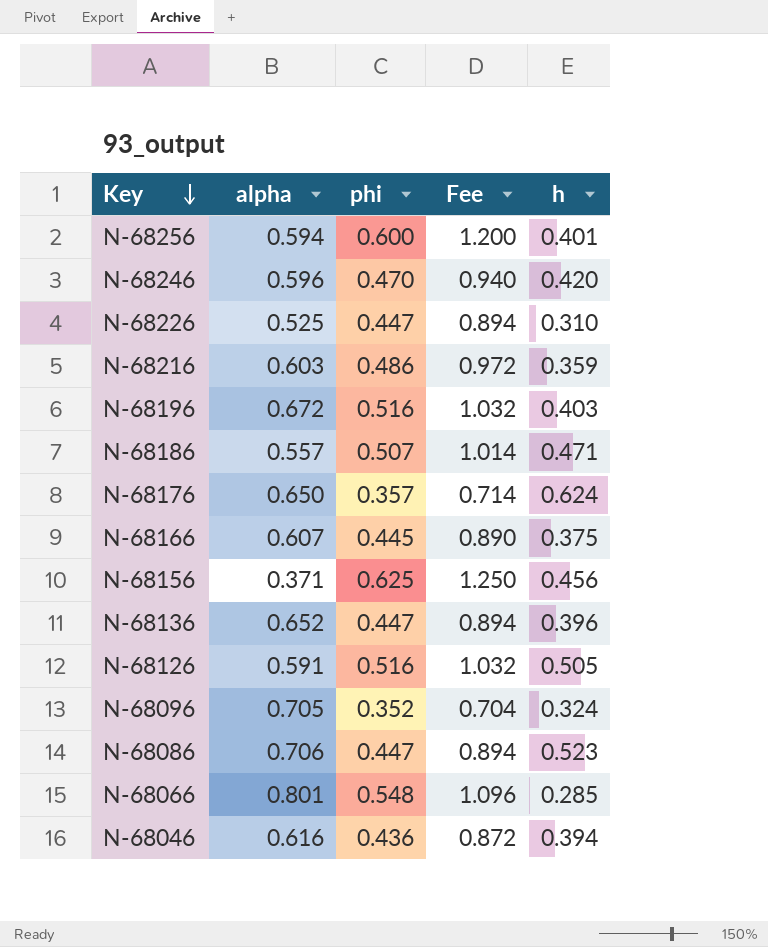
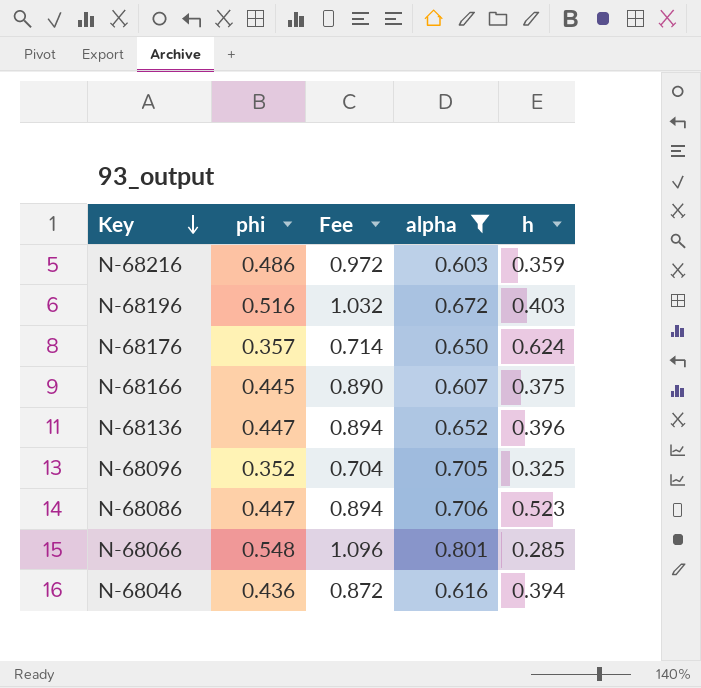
filter: none -> alpha >= 0.603
column alpha | position: 2 -> 4
N-68096 | h: 0.324 -> 0.325

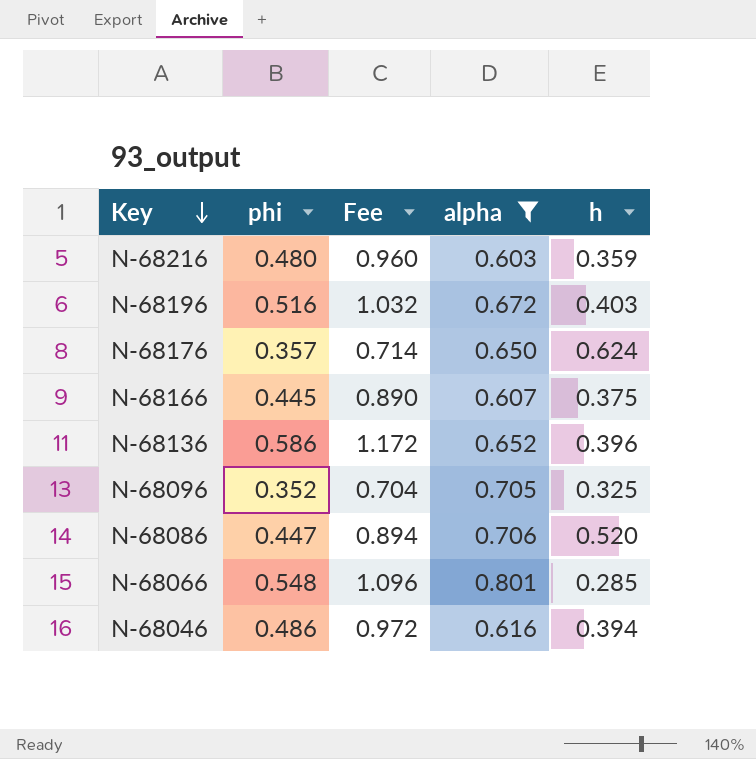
N-68216 | phi: 0.486 -> 0.480
N-68216 | Fee: 0.972 -> 0.960
N-68136 | phi: 0.447 -> 0.586
N-68136 | Fee: 0.894 -> 1.172
N-68086 | h: 0.523 -> 0.520
N-68046 | phi: 0.436 -> 0.486
N-68046 | Fee: 0.872 -> 0.972

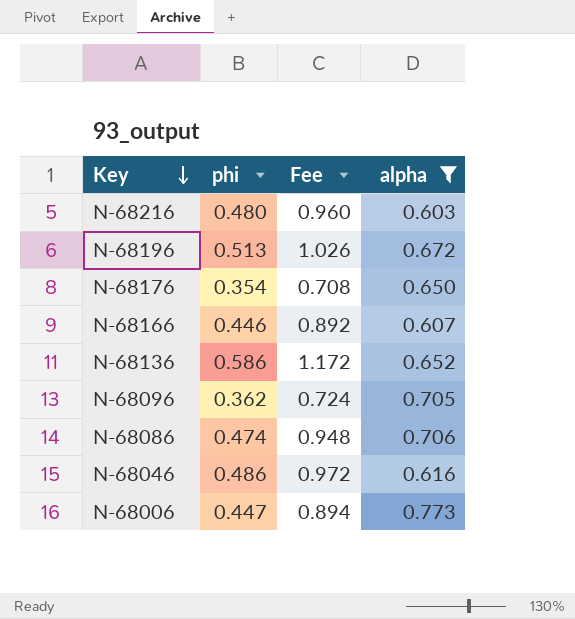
column h | position: 5 -> none
row N-68066: 0.548 | 1.096 | 0.801 | 0.285 -> none
N-68196 | phi: 0.516 -> 0.513
N-68196 | Fee: 1.032 -> 1.026
N-68176 | phi: 0.357 -> 0.354
N-68176 | Fee: 0.714 -> 0.708
N-68166 | phi: 0.445 -> 0.446
N-68166 | Fee: 0.890 -> 0.892
N-68096 | phi: 0.352 -> 0.362
N-68096 | Fee: 0.704 -> 0.724
N-68086 | phi: 0.447 -> 0.474
N-68086 | Fee: 0.894 -> 0.948
row N-68006: none -> 0.447 | 0.894 | 0.773

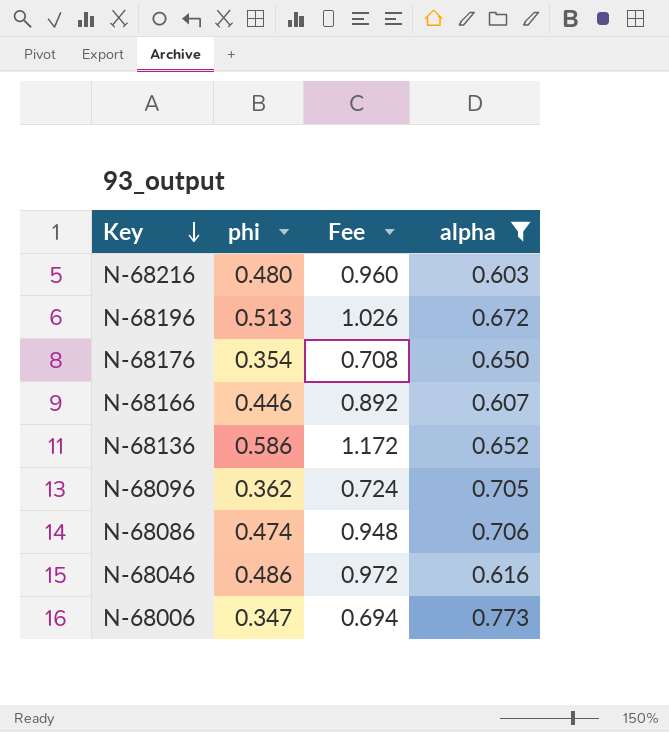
N-68006 | phi: 0.447 -> 0.347
N-68006 | Fee: 0.894 -> 0.694

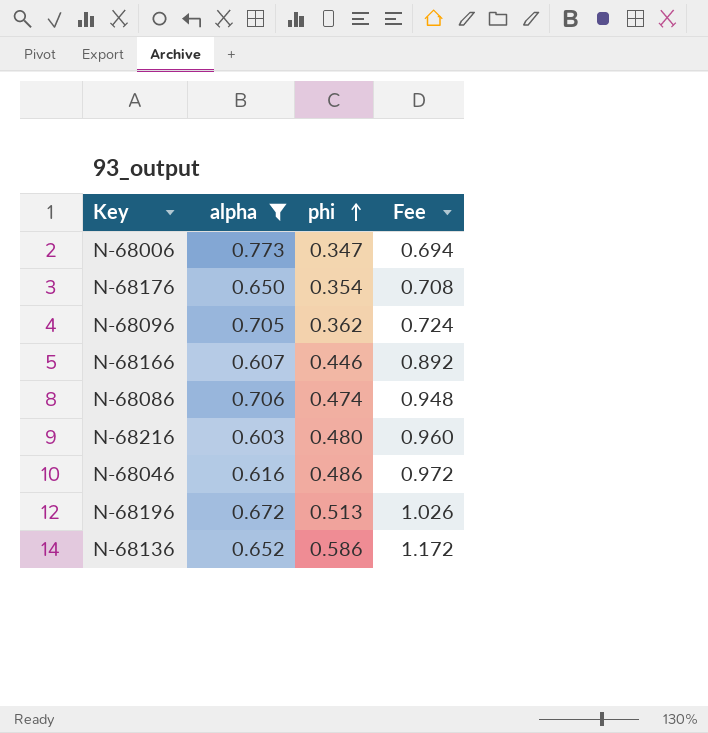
row order: Key descending -> phi ascending
column alpha | position: 4 -> 2

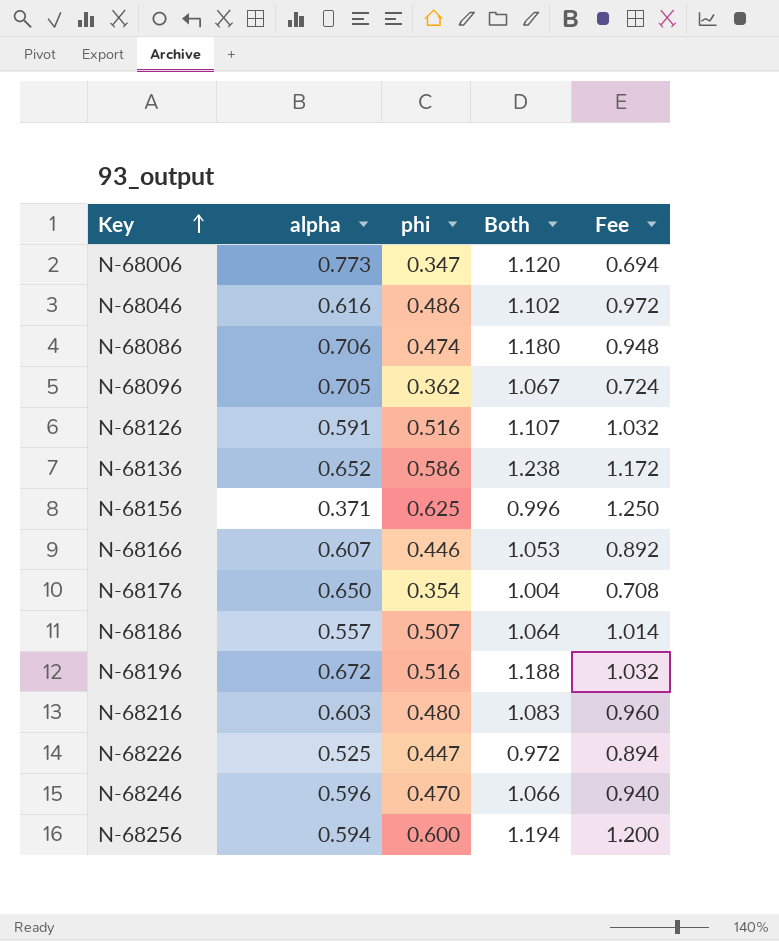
filter: alpha >= 0.603 -> none
row order: phi ascending -> Key ascending
column Both | formula: none -> [alpha] + [phi]
N-68196 | phi: 0.513 -> 0.516
N-68196 | Fee: 1.026 -> 1.032

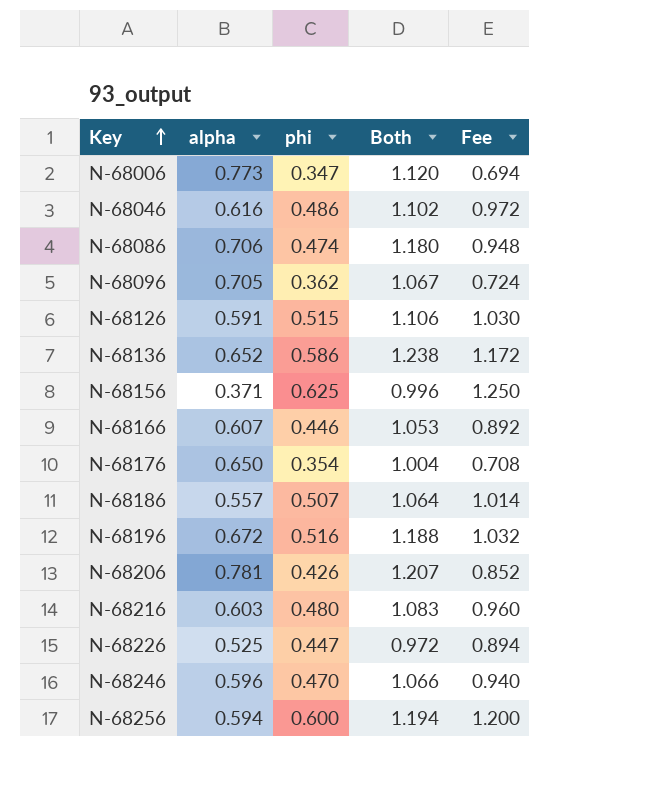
N-68126 | phi: 0.516 -> 0.515
N-68126 | Both: 1.107 -> 1.106
N-68126 | Fee: 1.032 -> 1.030
row N-68206: none -> 0.781 | 0.426 | 1.207 | 0.852

